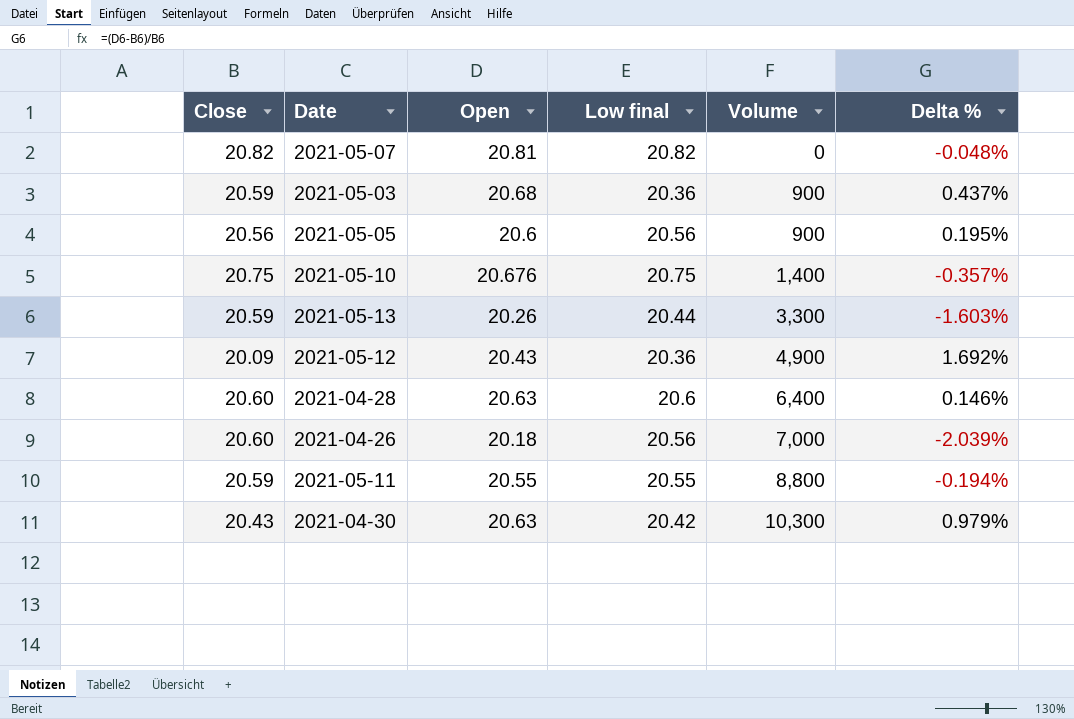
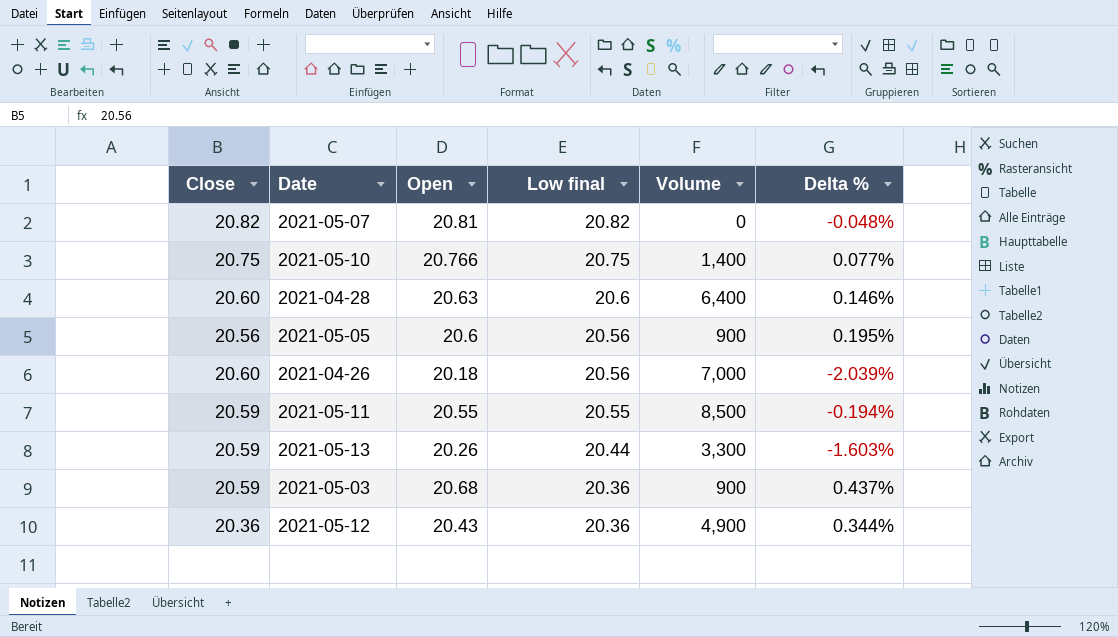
row order: Volume ascending -> Low final descending
row 2021-04-30: 20.43 | 20.63 | 20.42 | 10,300 | 0.979% -> none
2021-05-10 | Open: 20.676 -> 20.766
2021-05-10 | Delta %: -0.357% -> 0.077%
2021-05-11 | Volume: 8,800 -> 8,500
2021-05-12 | Close: 20.09 -> 20.36
2021-05-12 | Delta %: 1.692% -> 0.344%

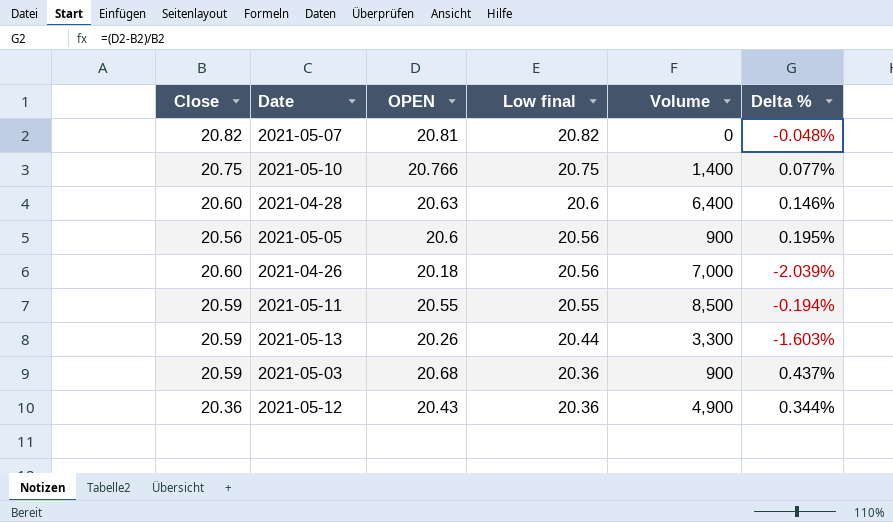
column name: Open -> OPEN

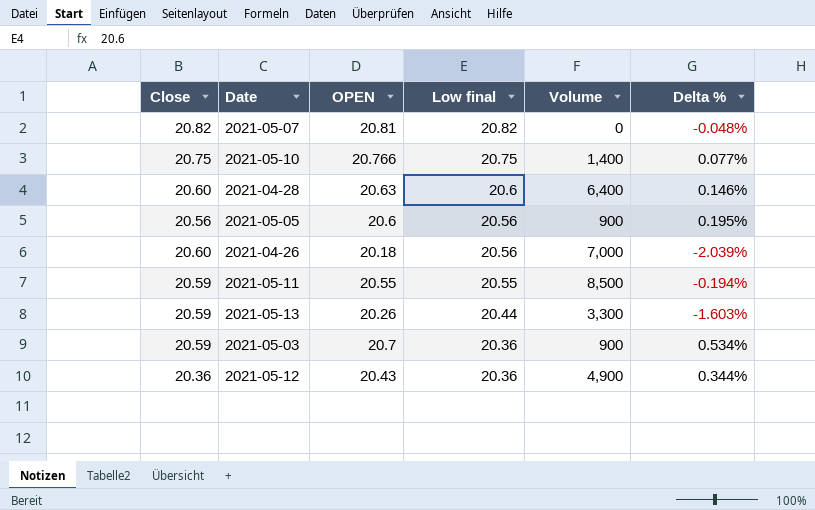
2021-05-03 | OPEN: 20.68 -> 20.7
2021-05-03 | Delta %: 0.437% -> 0.534%

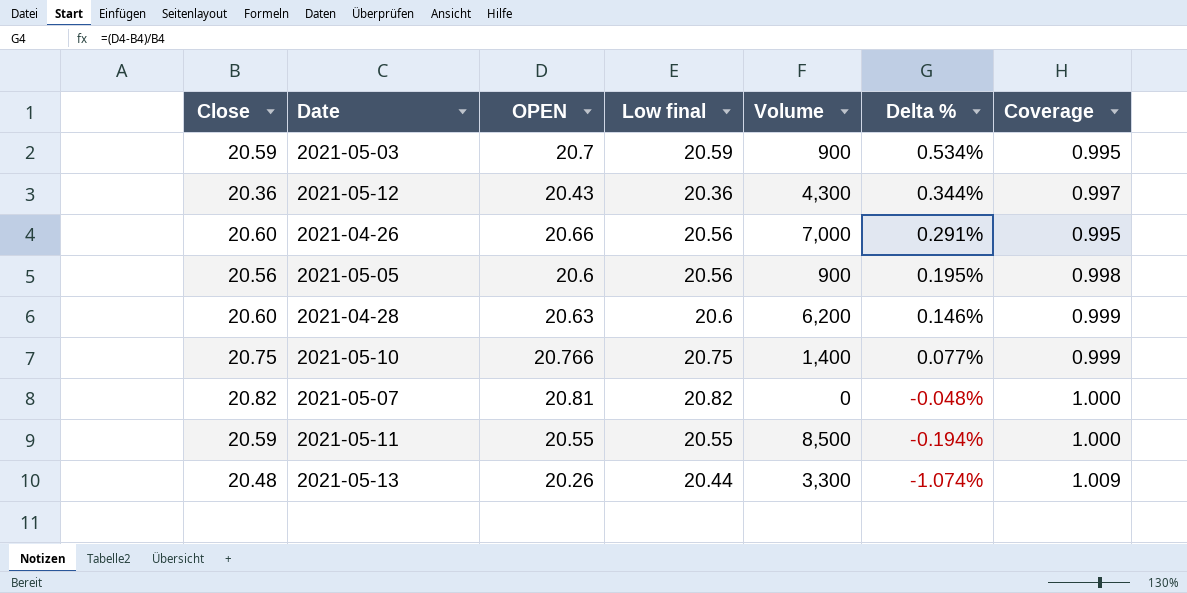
row order: Low final descending -> Delta % descending
column Coverage | formula: none -> [Low final] / [OPEN]
2021-05-03 | Low final: 20.36 -> 20.59
2021-05-12 | Volume: 4,900 -> 4,300
2021-04-26 | OPEN: 20.18 -> 20.66
2021-04-26 | Delta %: -2.039% -> 0.291%
2021-04-28 | Volume: 6,400 -> 6,200
2021-05-13 | Close: 20.59 -> 20.48
2021-05-13 | Delta %: -1.603% -> -1.074%

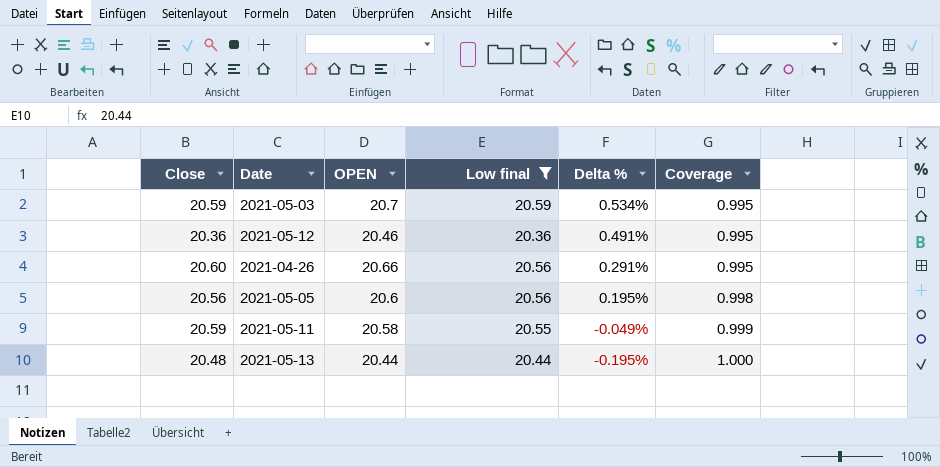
filter: none -> Low final <= 20.59
column Volume | position: 5 -> none
2021-05-12 | OPEN: 20.43 -> 20.46
2021-05-12 | Delta %: 0.344% -> 0.491%
2021-05-12 | Coverage: 0.997 -> 0.995
2021-05-11 | OPEN: 20.55 -> 20.58
2021-05-11 | Delta %: -0.194% -> -0.049%
2021-05-11 | Coverage: 1.000 -> 0.999
2021-05-13 | OPEN: 20.26 -> 20.44
2021-05-13 | Delta %: -1.074% -> -0.195%
2021-05-13 | Coverage: 1.009 -> 1.000

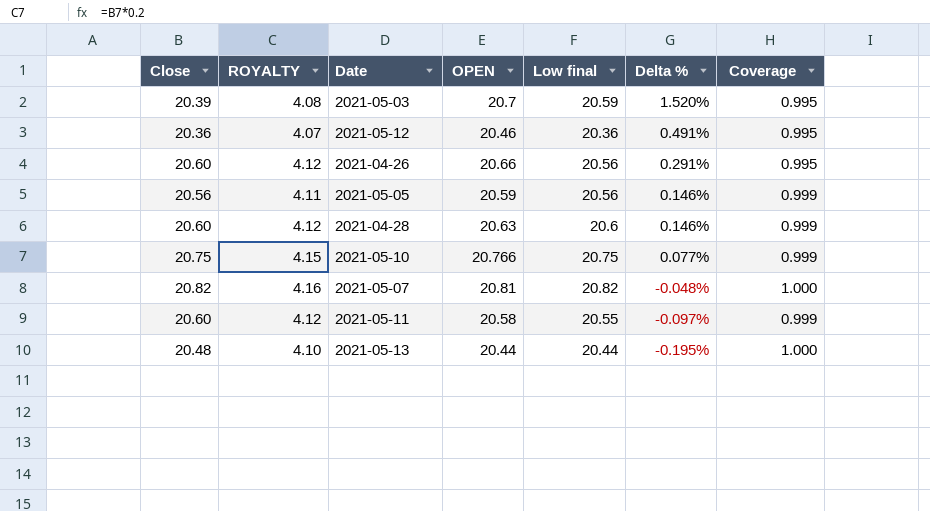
filter: Low final <= 20.59 -> none
column ROYALTY | formula: none -> [Close] * 0.2
2021-05-03 | Close: 20.59 -> 20.39
2021-05-03 | Delta %: 0.534% -> 1.520%
2021-05-05 | OPEN: 20.6 -> 20.59
2021-05-05 | Delta %: 0.195% -> 0.146%
2021-05-05 | Coverage: 0.998 -> 0.999
2021-05-11 | Close: 20.59 -> 20.60
2021-05-11 | Delta %: -0.049% -> -0.097%

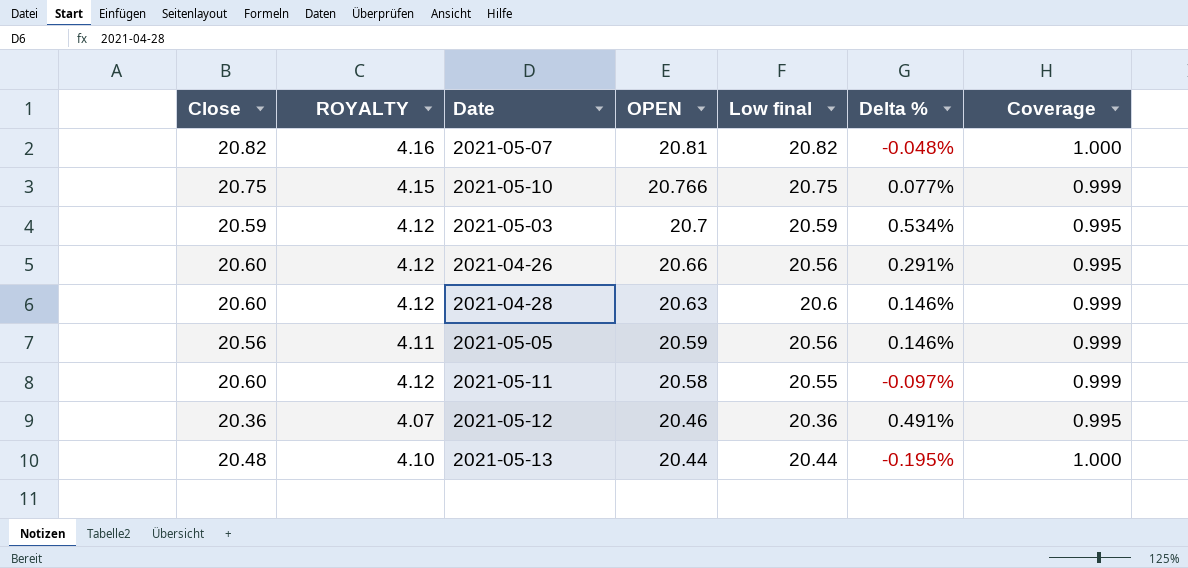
row order: Delta % descending -> OPEN descending
2021-05-03 | Close: 20.39 -> 20.59
2021-05-03 | ROYALTY: 4.08 -> 4.12
2021-05-03 | Delta %: 1.520% -> 0.534%

